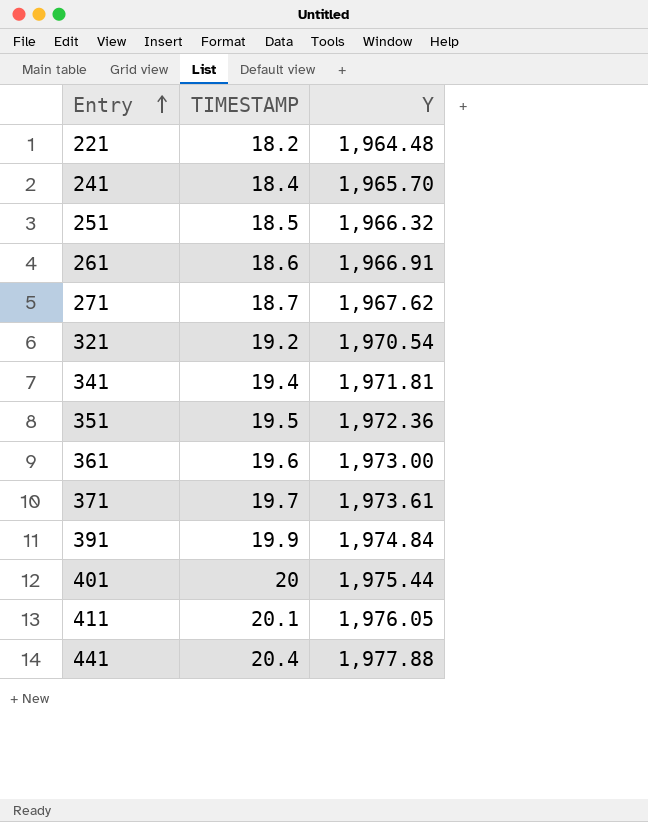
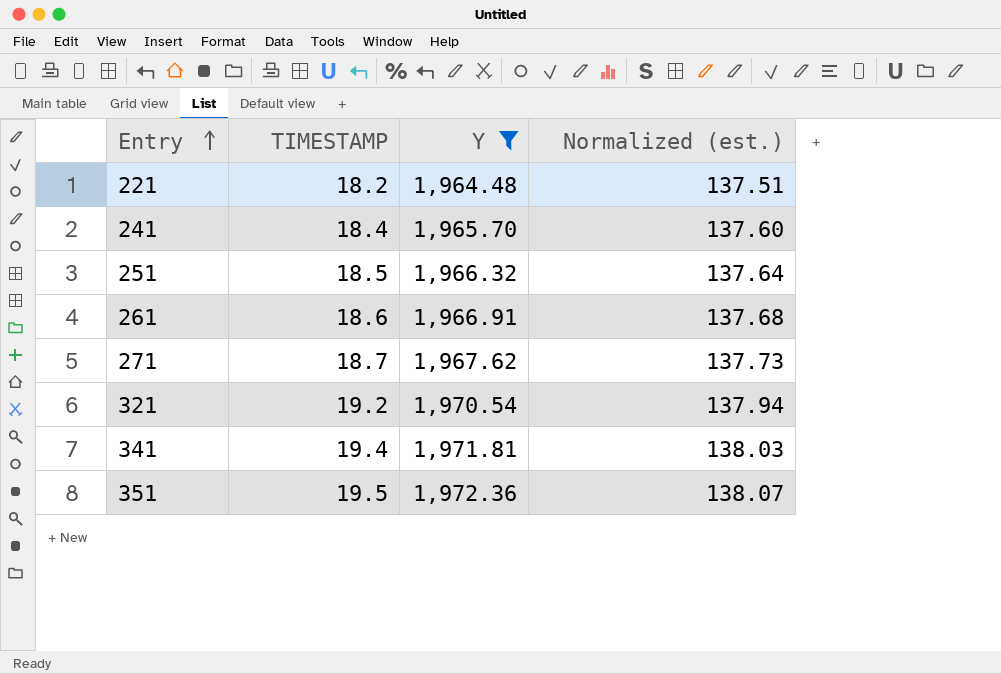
filter: none -> Y <= 1,972.36
column Normalized (est.) | formula: none -> [Y] * 0.07

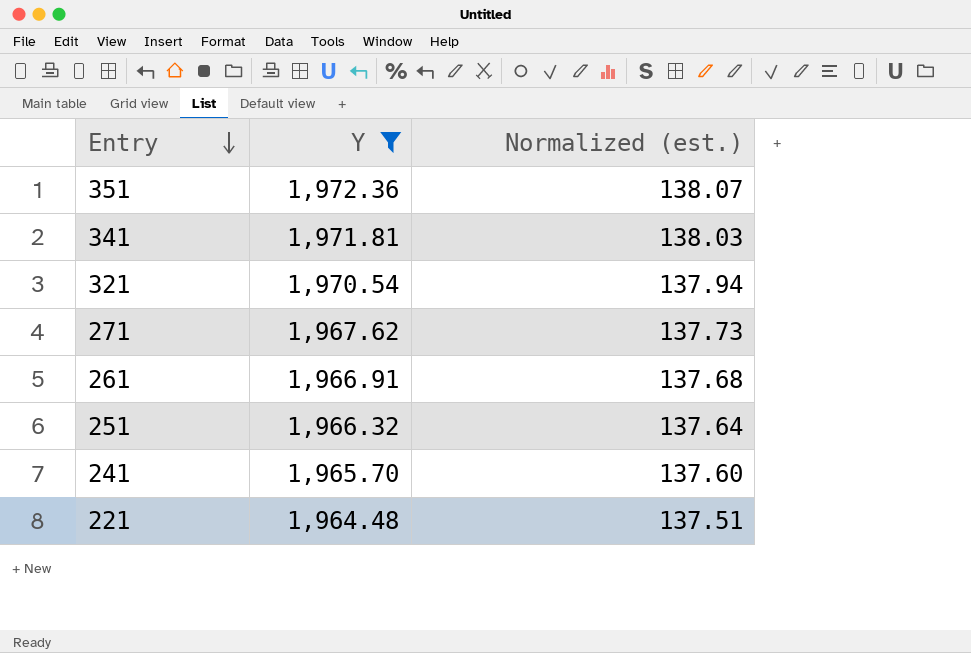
row order: Entry ascending -> Entry descending
column TIMESTAMP | position: 2 -> none

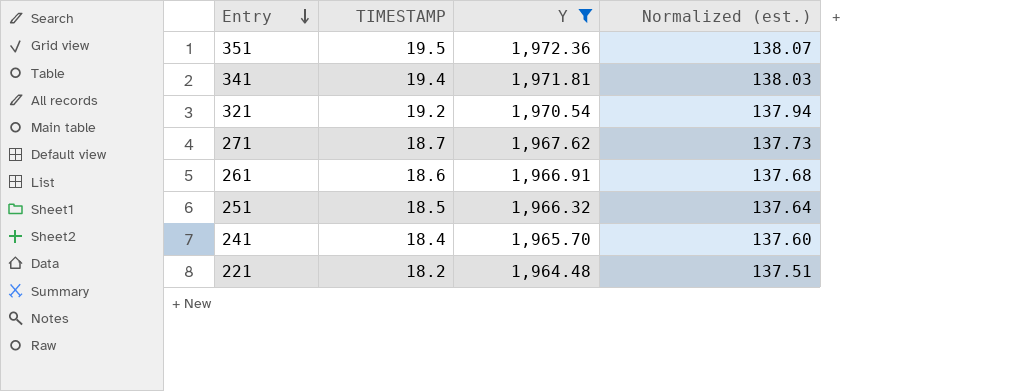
column TIMESTAMP | position: none -> 2

